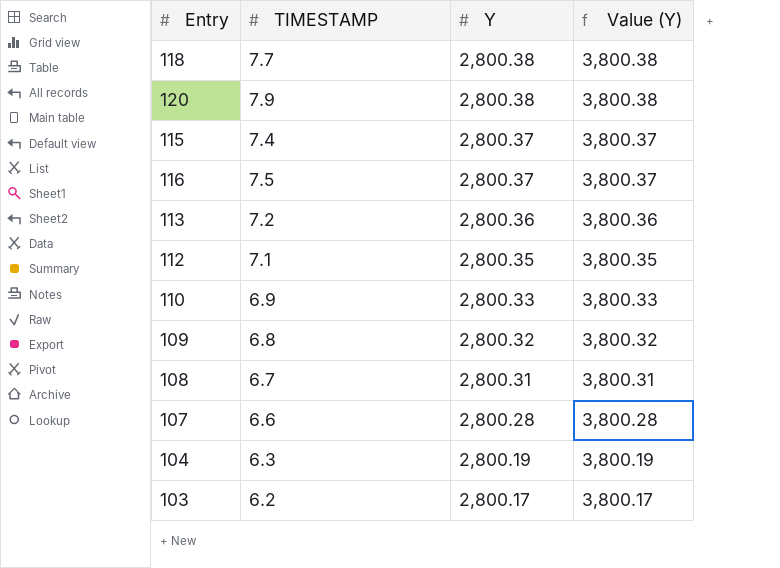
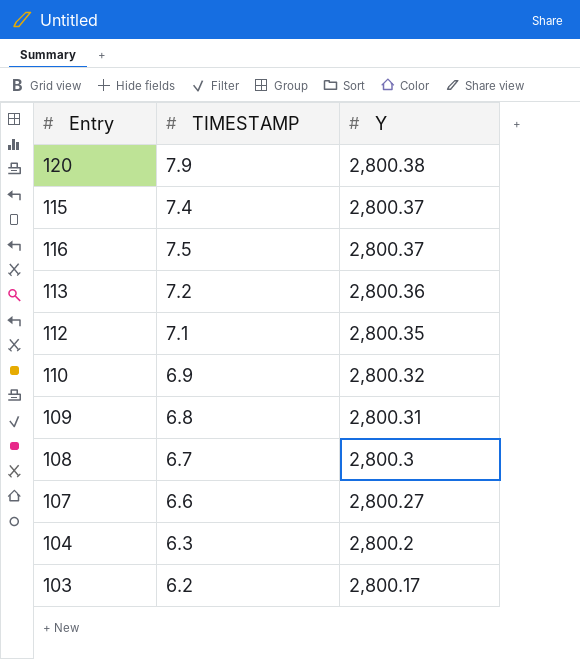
column Value (Y) | formula: [Y] + 1000 -> none
row 118: 7.7 | 2,800.38 | 3,800.38 -> none
110 | Y: 2,800.33 -> 2,800.32
109 | Y: 2,800.32 -> 2,800.31
108 | Y: 2,800.31 -> 2,800.3
107 | Y: 2,800.28 -> 2,800.27
104 | Y: 2,800.19 -> 2,800.2

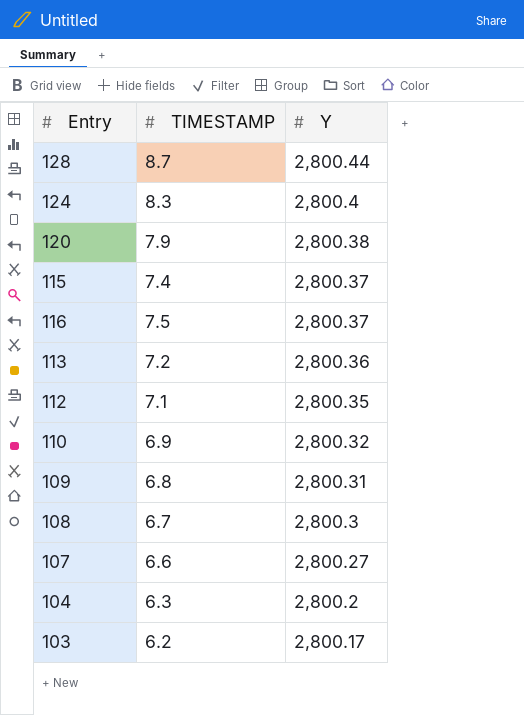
row 128: none -> 8.7 | 2,800.44
row 124: none -> 8.3 | 2,800.4

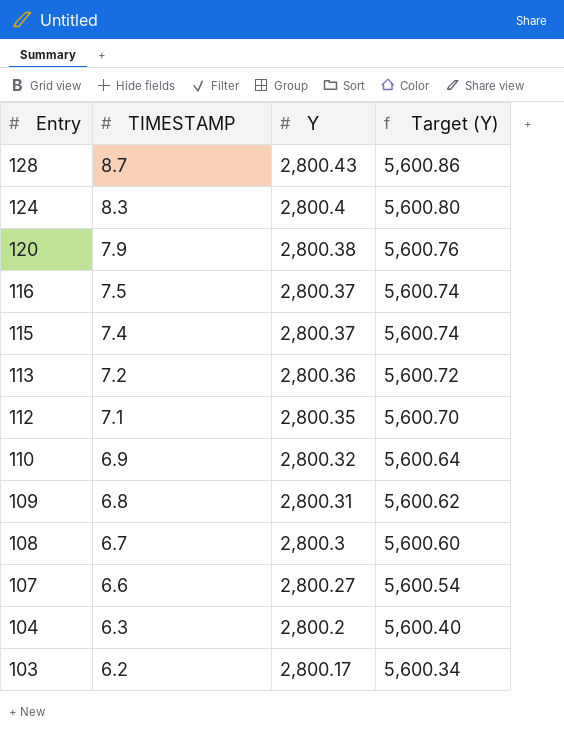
row order: Y descending -> Entry descending
column Target (Y) | formula: none -> [Y] * 2
128 | Y: 2,800.44 -> 2,800.43

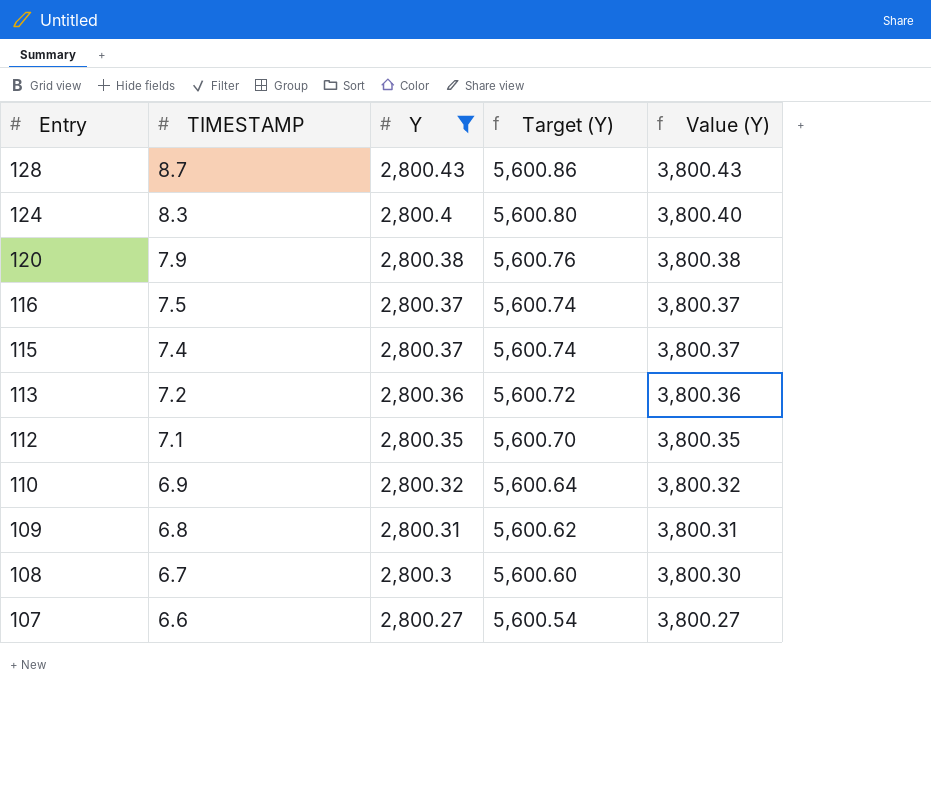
filter: none -> Y >= 2,800.27
column Value (Y) | formula: none -> [Y] + 1000

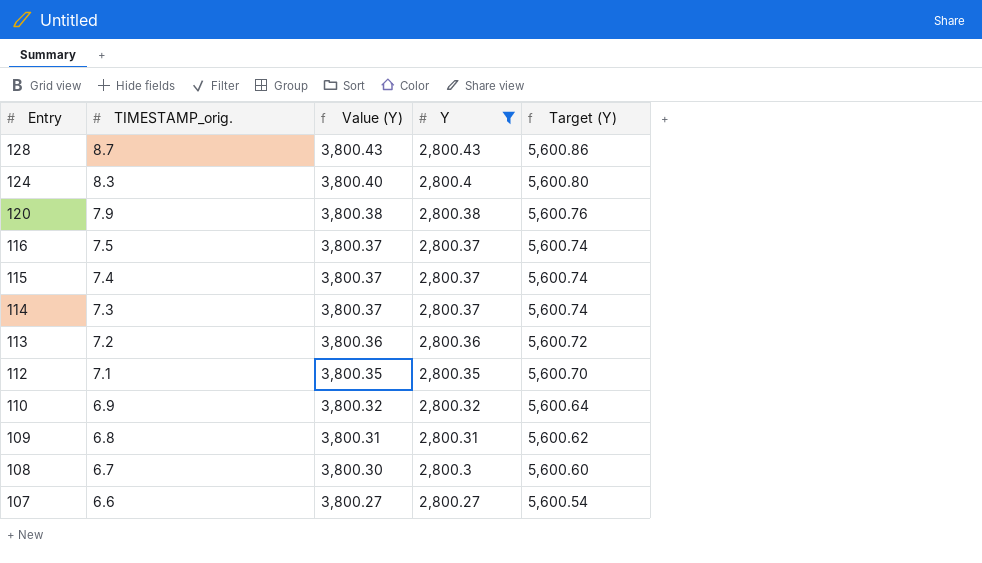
column name: TIMESTAMP -> TIMESTAMP_orig.
column Value (Y) | position: 5 -> 3
row 114: none -> 7.3 | 3,800.37 | 2,800.37 | 5,600.74

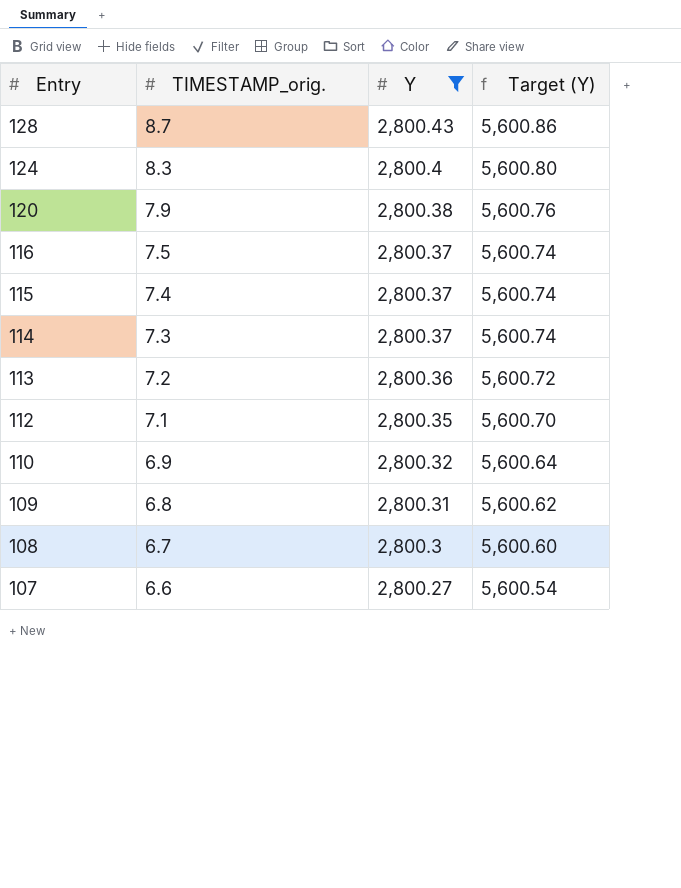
column Value (Y) | formula: [Y] + 1000 -> none

